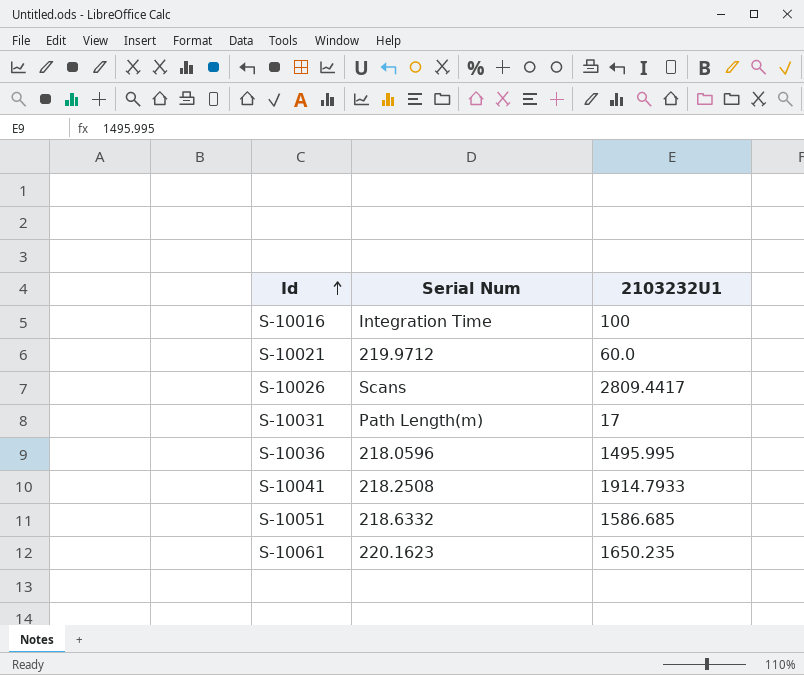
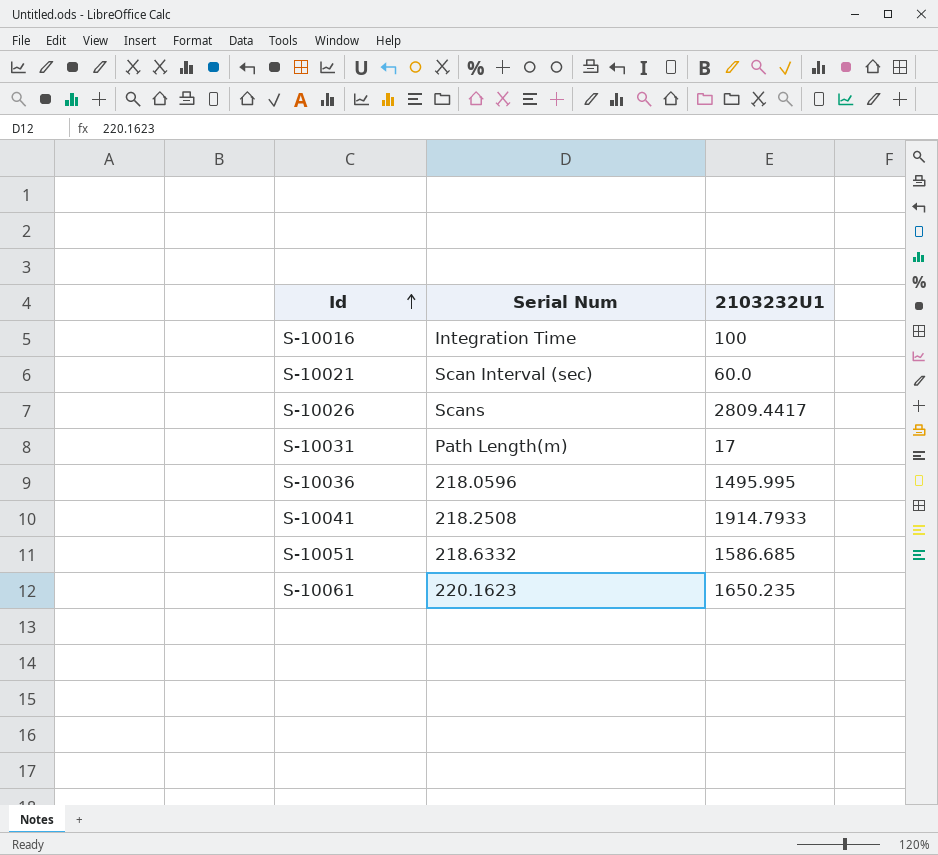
S-10021 | Serial Num: 219.9712 -> Scan Interval (sec)

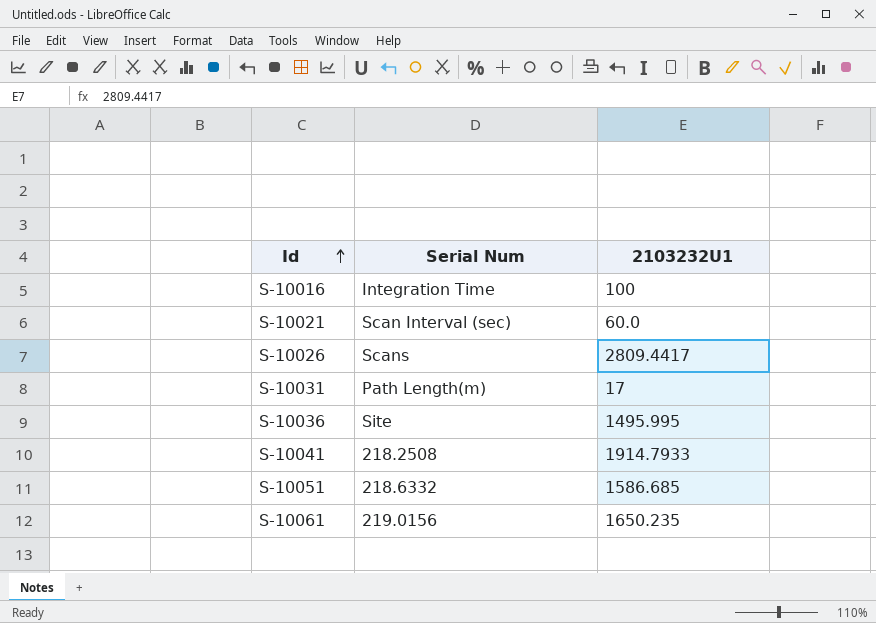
S-10036 | Serial Num: 218.0596 -> Site
S-10061 | Serial Num: 220.1623 -> 219.0156

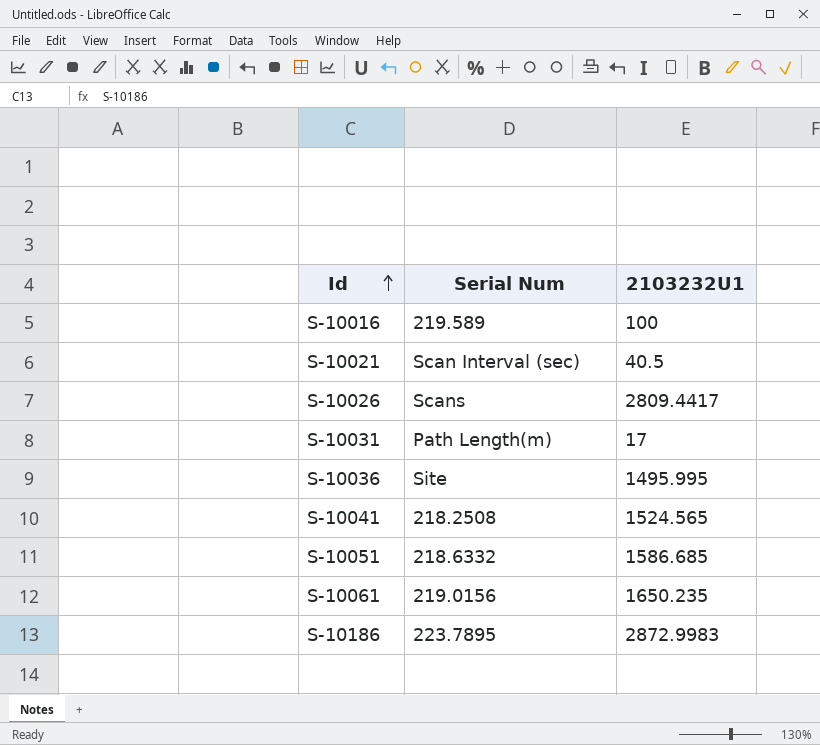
S-10016 | Serial Num: Integration Time -> 219.589
S-10021 | 2103232U1: 60.0 -> 40.5
S-10041 | 2103232U1: 1914.7933 -> 1524.565
row S-10186: none -> 223.7895 | 2872.9983

